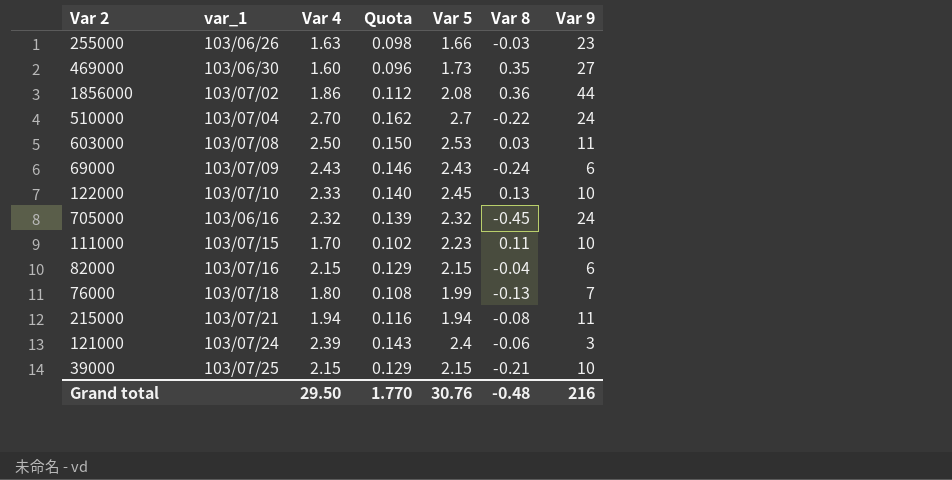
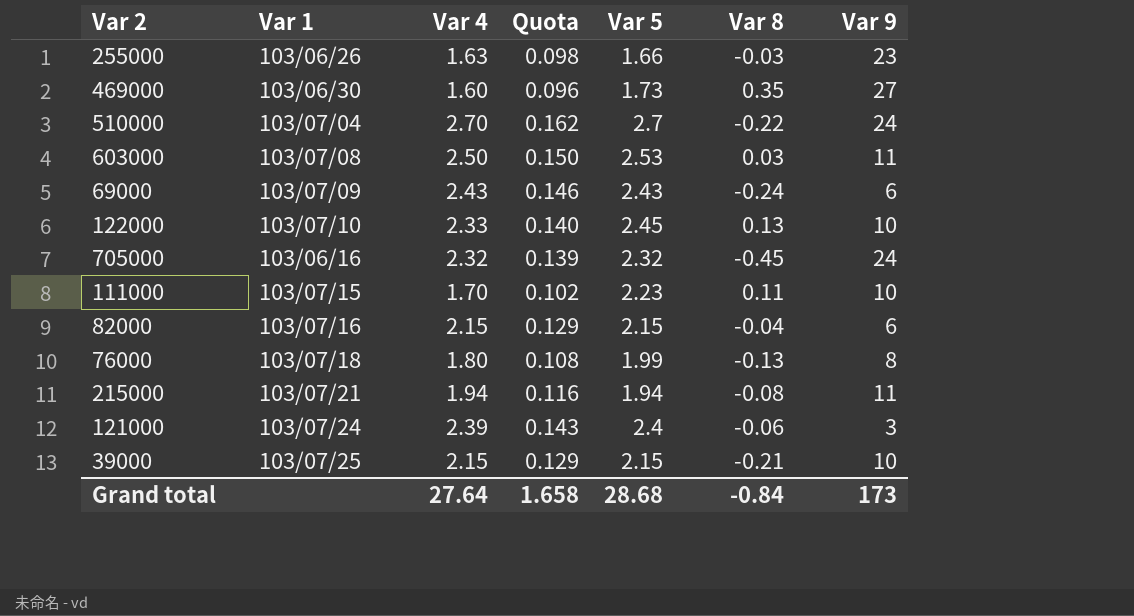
column name: var_1 -> Var 1
row 1856000: 103/07/02 | 1.86 | 0.112 | 2.08 | 0.36 | 44 -> none
76000 | Var 9: 7 -> 8
Grand total | Var 4: 29.50 -> 27.64
Grand total | Quota: 1.770 -> 1.658
Grand total | Var 5: 30.76 -> 28.68
Grand total | Var 8: -0.48 -> -0.84
Grand total | Var 9: 216 -> 173

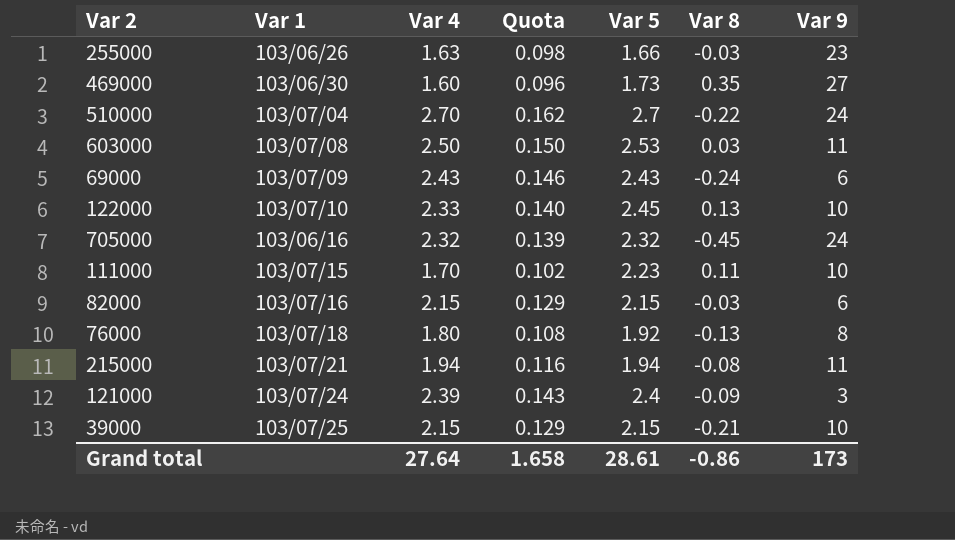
82000 | Var 8: -0.04 -> -0.03
76000 | Var 5: 1.99 -> 1.92
121000 | Var 8: -0.06 -> -0.09
Grand total | Var 5: 28.68 -> 28.61
Grand total | Var 8: -0.84 -> -0.86

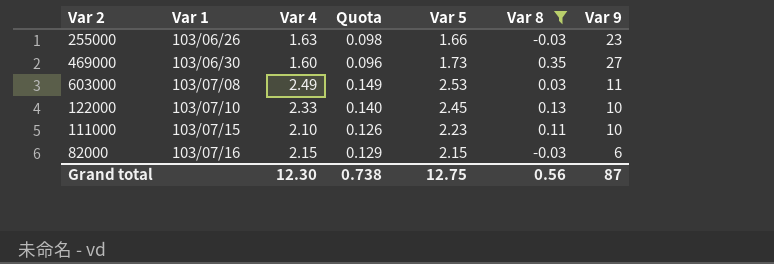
filter: none -> Var 8 >= -0.03
603000 | Var 4: 2.50 -> 2.49
603000 | Quota: 0.150 -> 0.149
111000 | Var 4: 1.70 -> 2.10
111000 | Quota: 0.102 -> 0.126
Grand total | Var 4: 27.64 -> 12.30
Grand total | Quota: 1.658 -> 0.738
Grand total | Var 5: 28.61 -> 12.75
Grand total | Var 8: -0.86 -> 0.56
Grand total | Var 9: 173 -> 87

